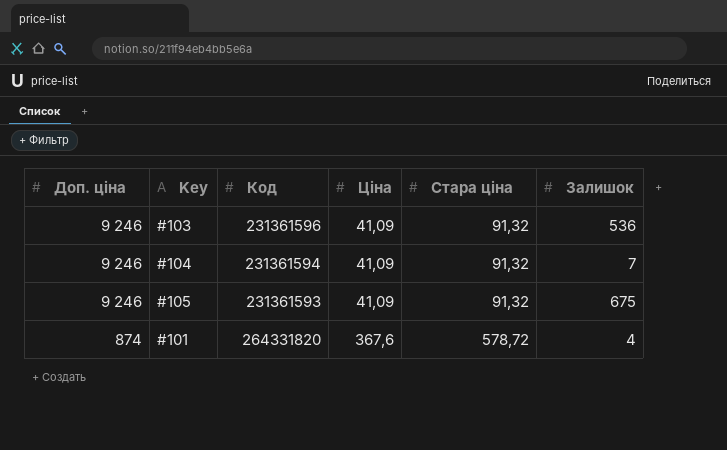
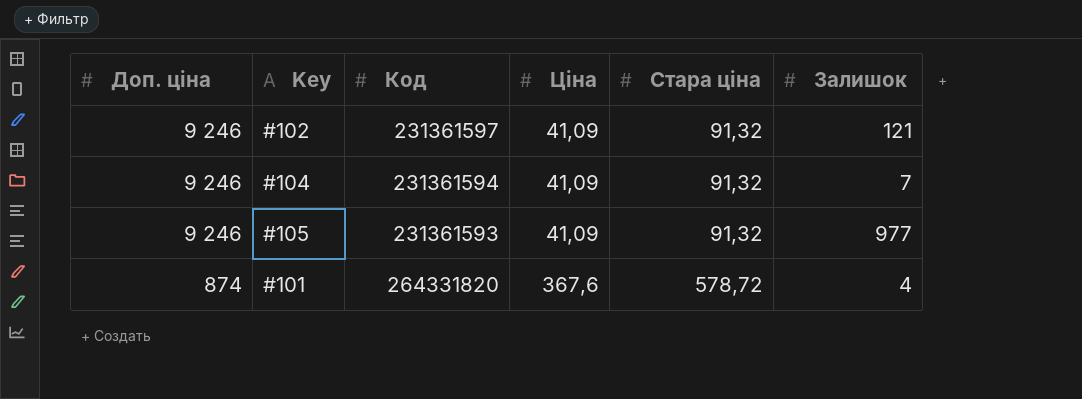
row #103: 9 246 | 231361596 | 41,09 | 91,32 | 536 -> none
row #102: none -> 9 246 | 231361597 | 41,09 | 91,32 | 121
#105 | Залишок: 675 -> 977

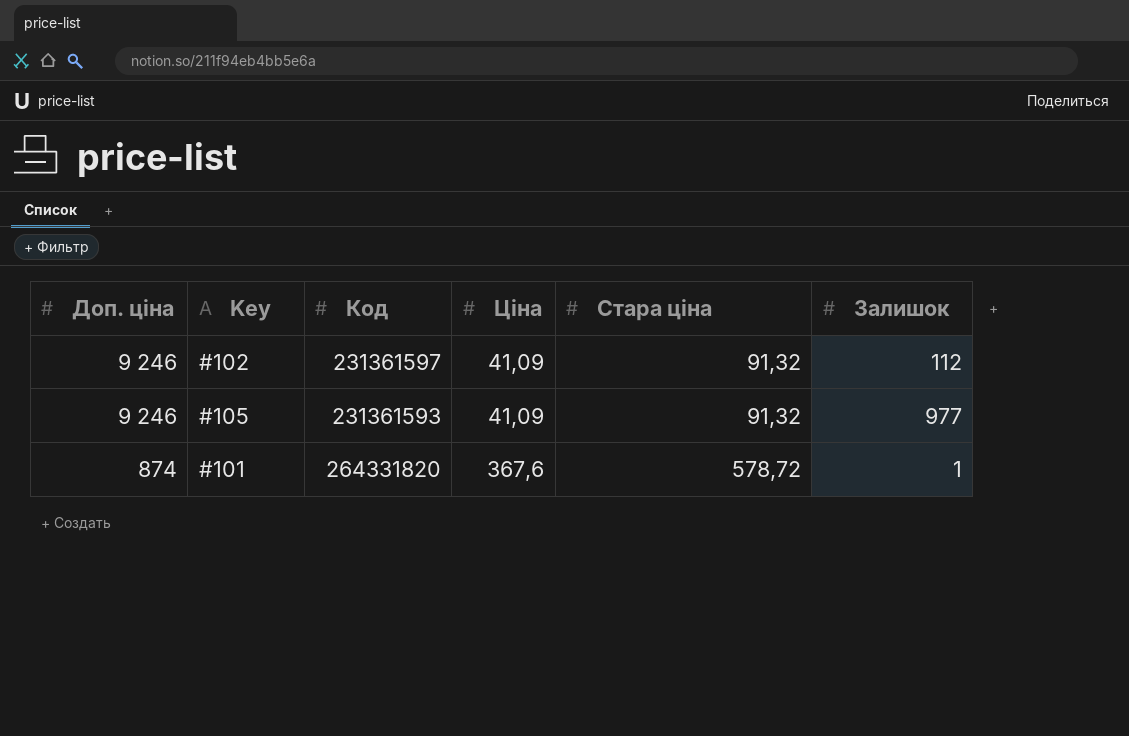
row #104: 9 246 | 231361594 | 41,09 | 91,32 | 7 -> none
#102 | Залишок: 121 -> 112
#101 | Залишок: 4 -> 1

